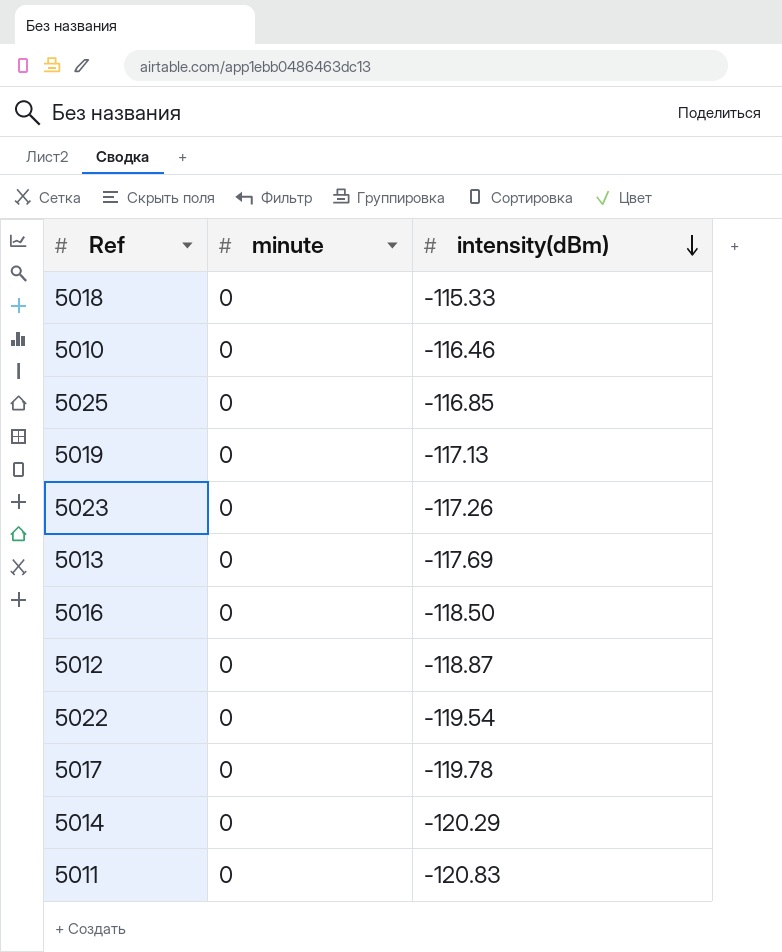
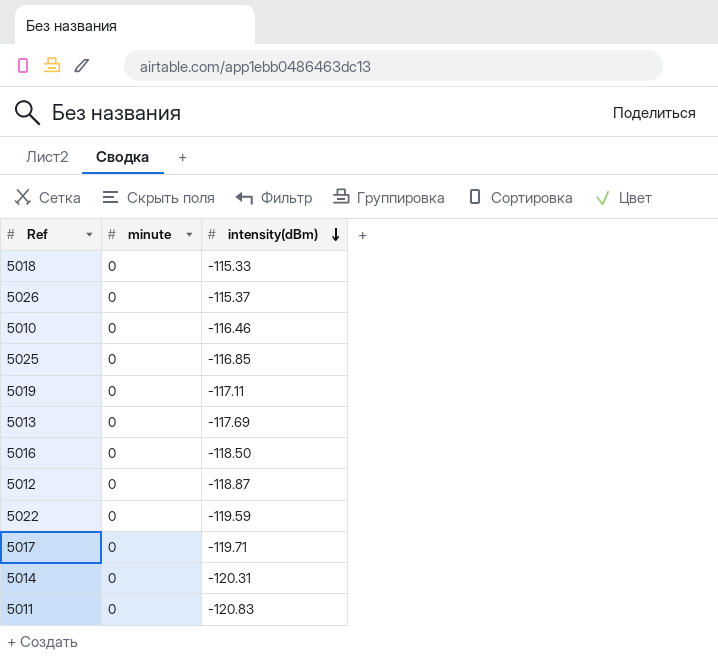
row 5023: 0 | -117.26 -> none
row 5026: none -> 0 | -115.37
5019 | intensity(dBm): -117.13 -> -117.11
5022 | intensity(dBm): -119.54 -> -119.59
5017 | intensity(dBm): -119.78 -> -119.71
5014 | intensity(dBm): -120.29 -> -120.31

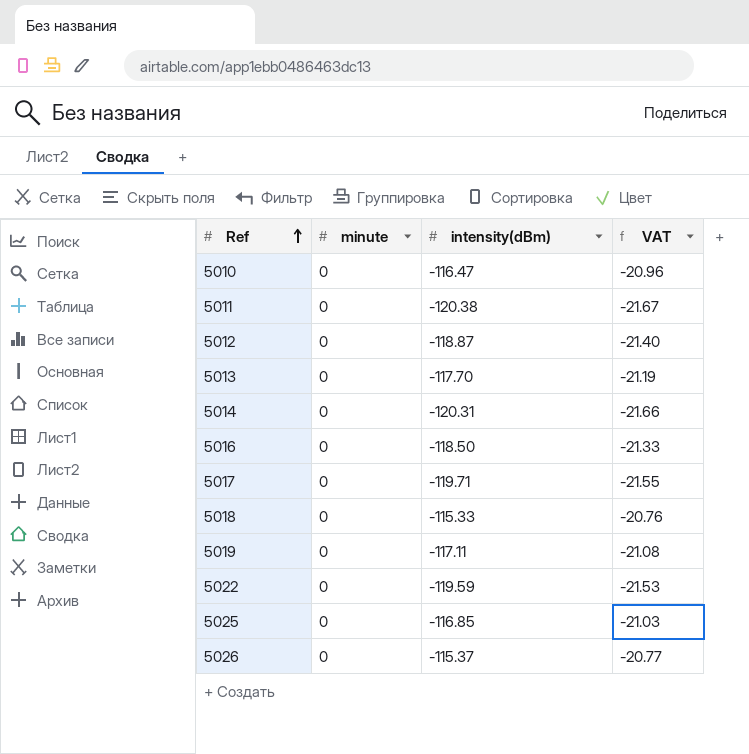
row order: intensity(dBm) descending -> Ref ascending
column VAT | formula: none -> [intensity(dBm)] * 0.18
5010 | intensity(dBm): -116.46 -> -116.47
5011 | intensity(dBm): -120.83 -> -120.38
5013 | intensity(dBm): -117.69 -> -117.70

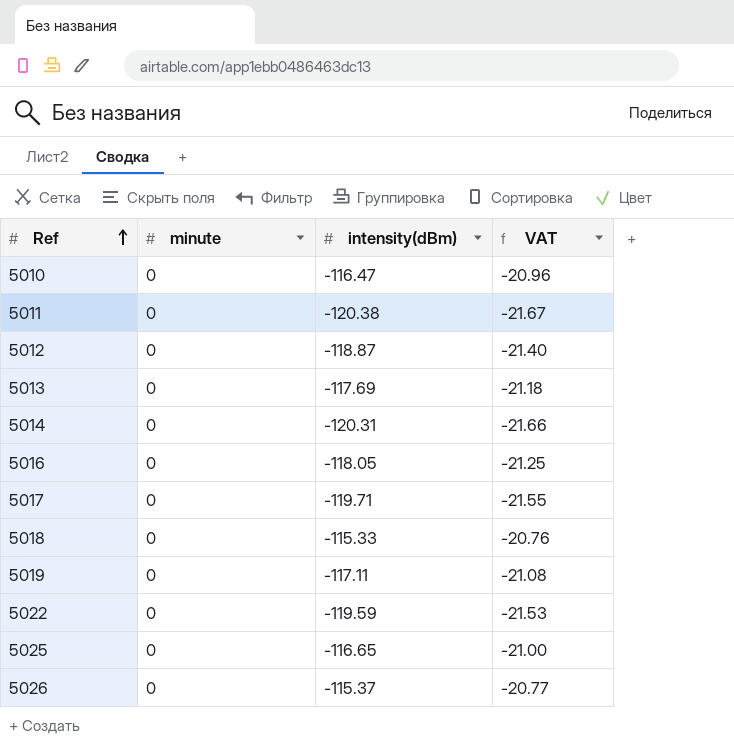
5013 | intensity(dBm): -117.70 -> -117.69
5013 | VAT: -21.19 -> -21.18
5016 | intensity(dBm): -118.50 -> -118.05
5016 | VAT: -21.33 -> -21.25
5025 | intensity(dBm): -116.85 -> -116.65
5025 | VAT: -21.03 -> -21.00

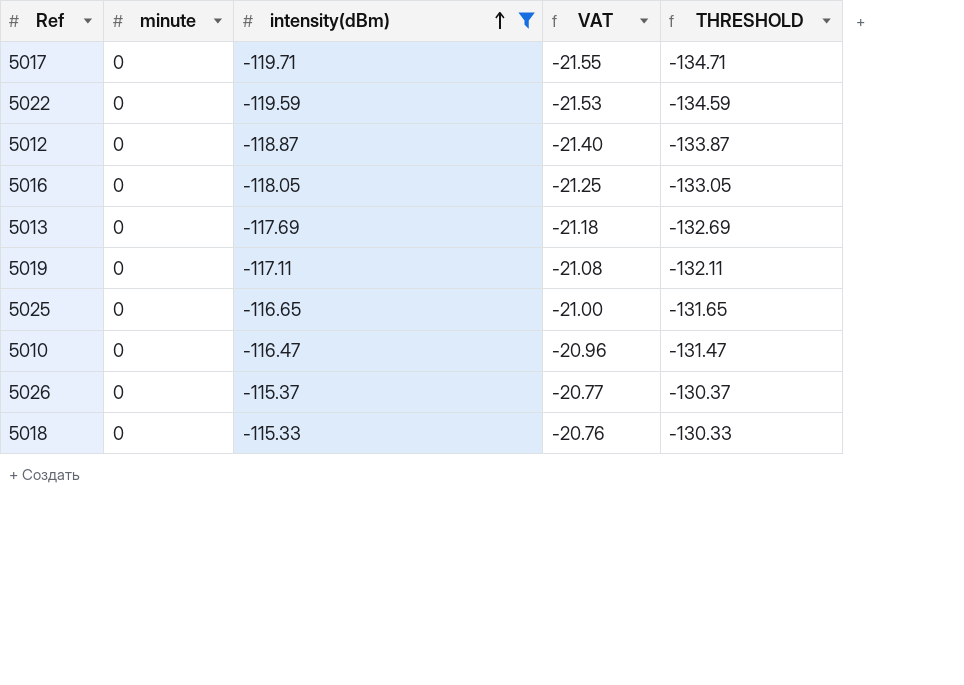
filter: none -> intensity(dBm) >= -119.71
row order: Ref ascending -> intensity(dBm) ascending
column THRESHOLD | formula: none -> [intensity(dBm)] - 15

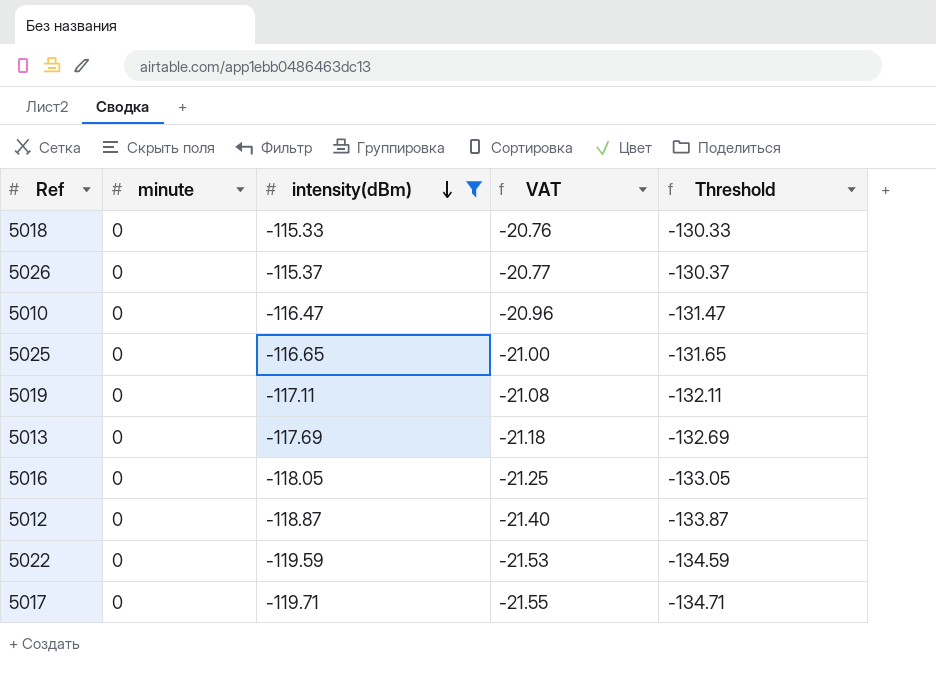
row order: intensity(dBm) ascending -> intensity(dBm) descending
column name: THRESHOLD -> Threshold

